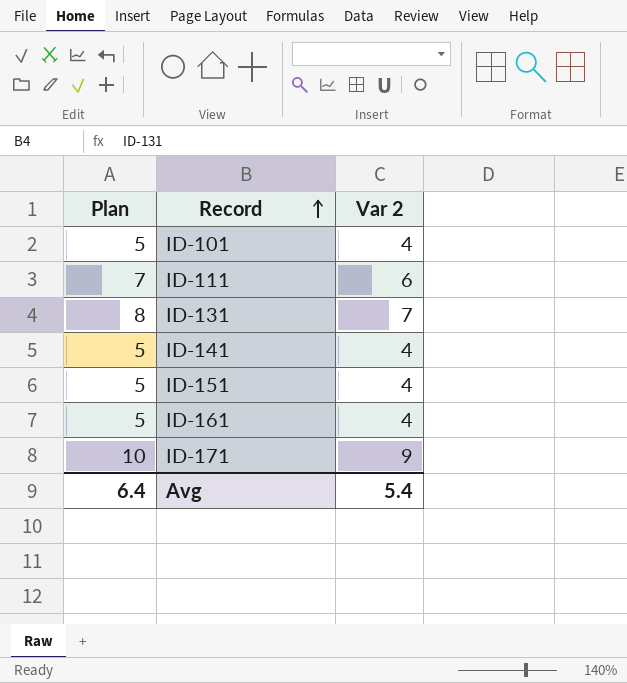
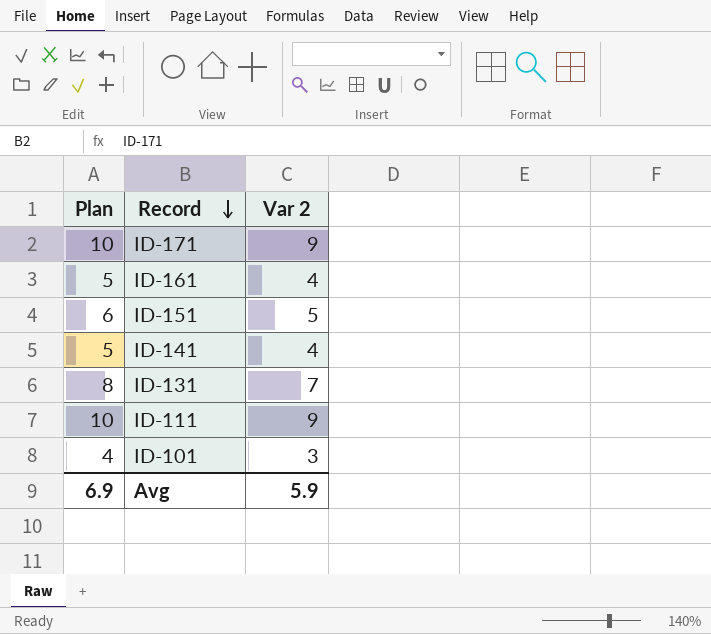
row order: Record ascending -> Record descending
ID-151 | Plan: 5 -> 6
ID-151 | Var 2: 4 -> 5
ID-111 | Plan: 7 -> 10
ID-111 | Var 2: 6 -> 9
ID-101 | Plan: 5 -> 4
ID-101 | Var 2: 4 -> 3
Avg | Plan: 6.4 -> 6.9
Avg | Var 2: 5.4 -> 5.9

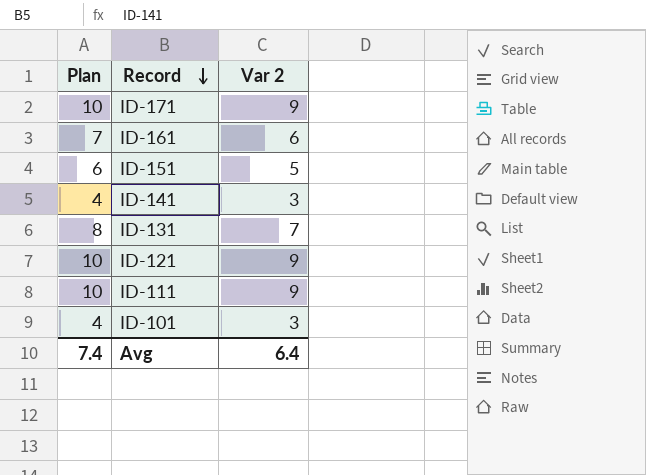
ID-161 | Plan: 5 -> 7
ID-161 | Var 2: 4 -> 6
ID-141 | Plan: 5 -> 4
ID-141 | Var 2: 4 -> 3
row ID-121: none -> 10 | 9
Avg | Plan: 6.9 -> 7.4
Avg | Var 2: 5.9 -> 6.4

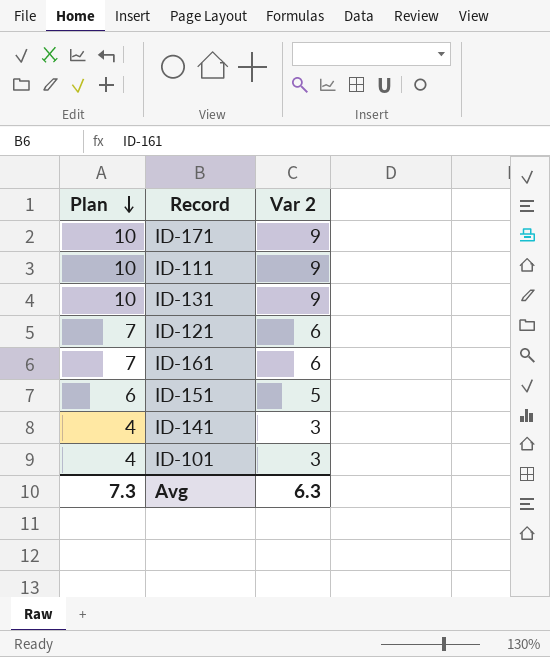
row order: Record descending -> Plan descending
ID-131 | Plan: 8 -> 10
ID-131 | Var 2: 7 -> 9
ID-121 | Plan: 10 -> 7
ID-121 | Var 2: 9 -> 6
Avg | Plan: 7.4 -> 7.3
Avg | Var 2: 6.4 -> 6.3

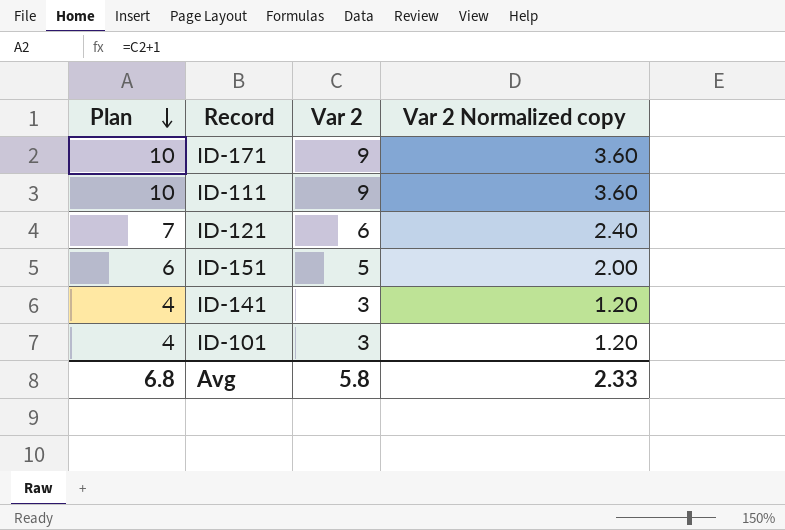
column Var 2 Normalized copy | formula: none -> [Var 2] * 0.4
row ID-131: 10 | 9 -> none
row ID-161: 7 | 6 -> none
Avg | Plan: 7.3 -> 6.8
Avg | Var 2: 6.3 -> 5.8

